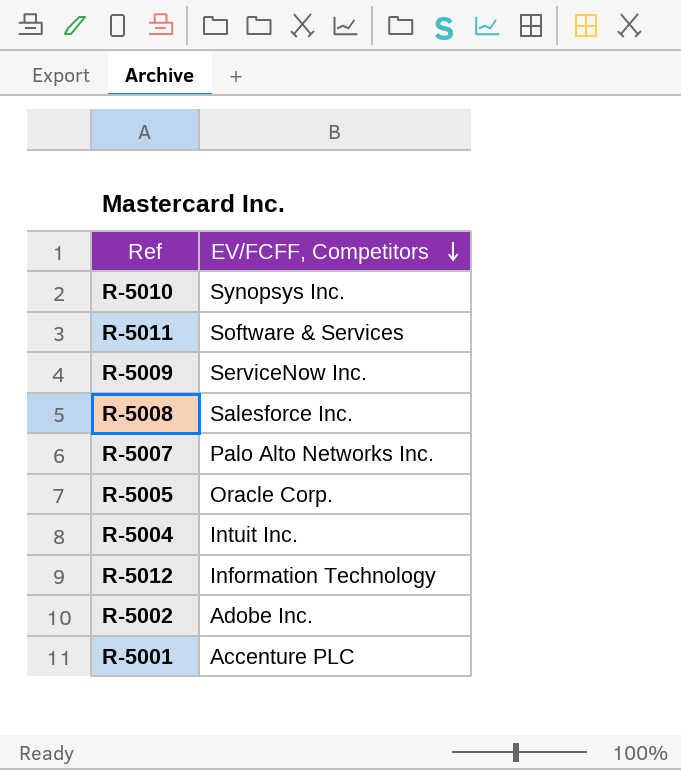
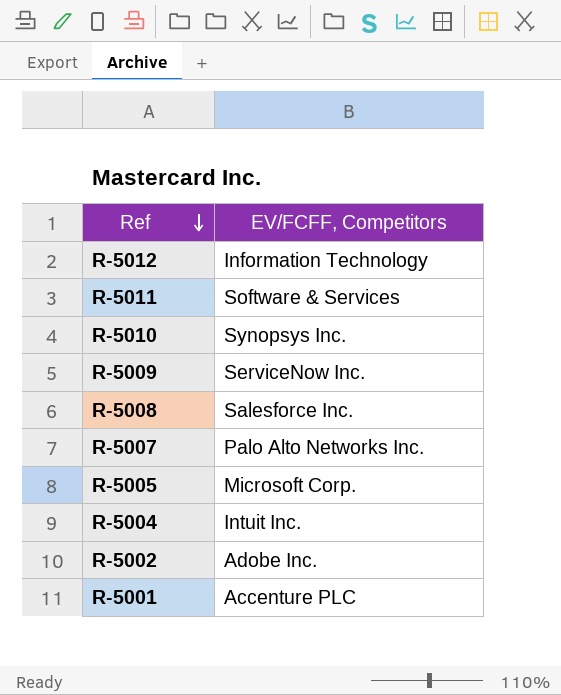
row order: EV/FCFF, Competitors descending -> Ref descending
R-5005 | EV/FCFF, Competitors: Oracle Corp. -> Microsoft Corp.

